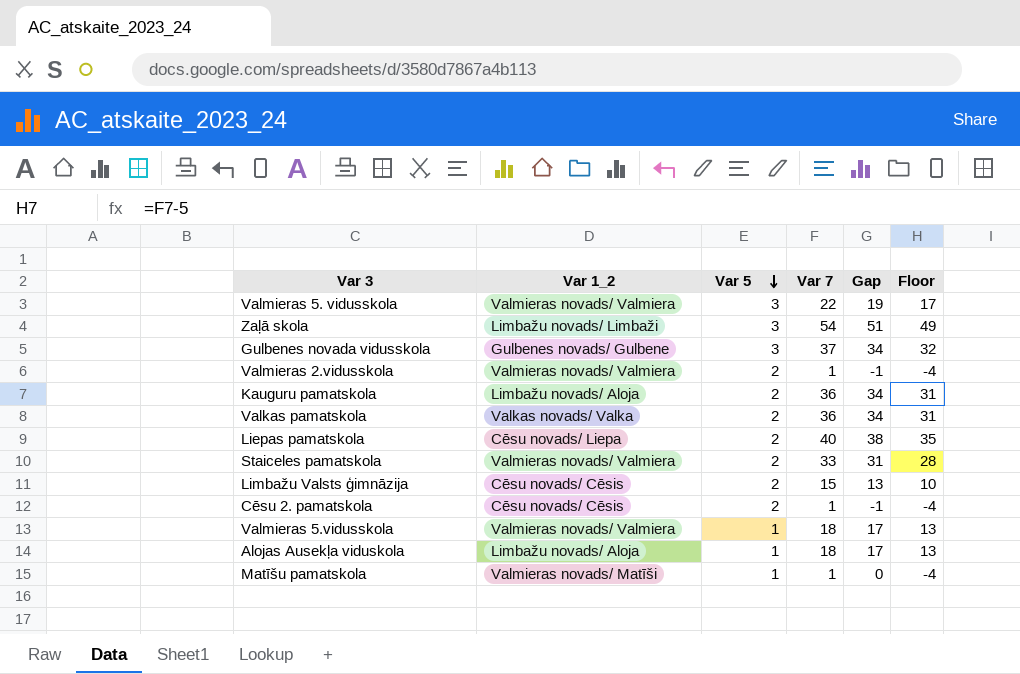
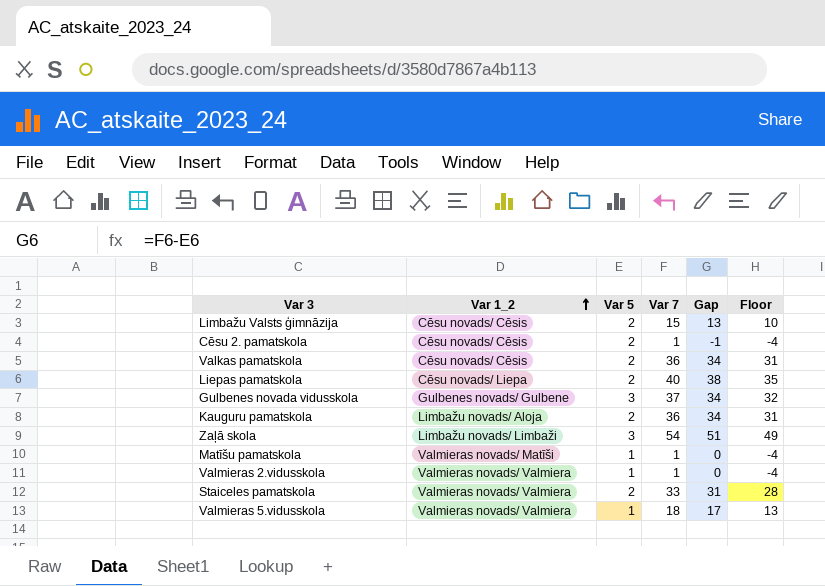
row order: Var 5 descending -> Var 1_2 ascending
row Valmieras 5. vidusskola: Valmieras novads/ Valmiera | 3 | 22 | 19 | 17 -> none
row Alojas Ausekļa viduskola: Limbažu novads/ Aloja | 1 | 18 | 17 | 13 -> none
Valkas pamatskola | Var 1_2: Valkas novads/ Valka -> Cēsu novads/ Cēsis
Valmieras 2.vidusskola | Var 5: 2 -> 1
Valmieras 2.vidusskola | Gap: -1 -> 0

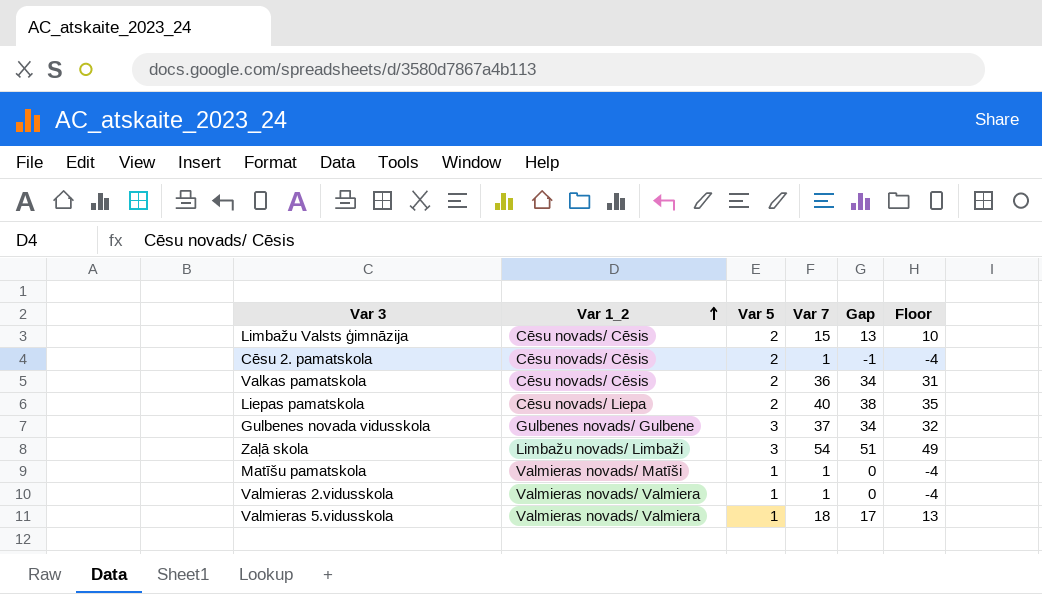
row Kauguru pamatskola: Limbažu novads/ Aloja | 2 | 36 | 34 | 31 -> none
row Staiceles pamatskola: Valmieras novads/ Valmiera | 2 | 33 | 31 | 28 -> none

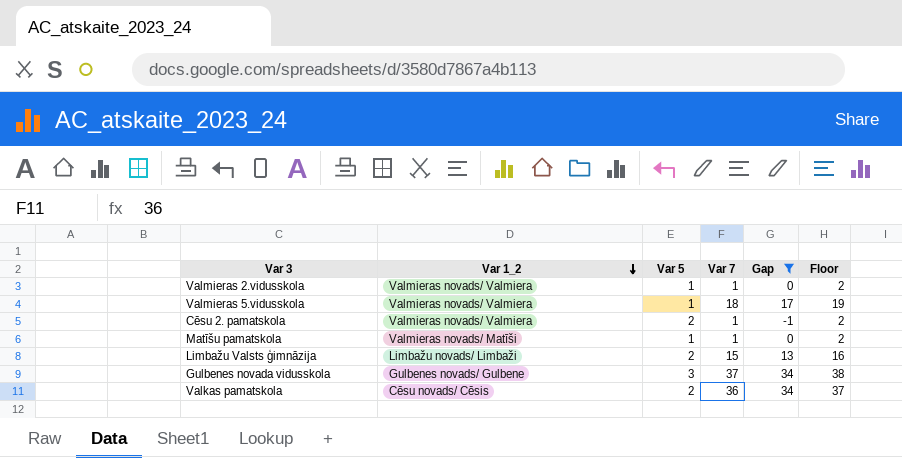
filter: none -> Gap <= 34
row order: Var 1_2 ascending -> Var 1_2 descending
column Floor | formula: [Var 7] - 5 -> [Var 7] + 1
Cēsu 2. pamatskola | Var 1_2: Cēsu novads/ Cēsis -> Valmieras novads/ Valmiera
Limbažu Valsts ģimnāzija | Var 1_2: Cēsu novads/ Cēsis -> Limbažu novads/ Limbaži

